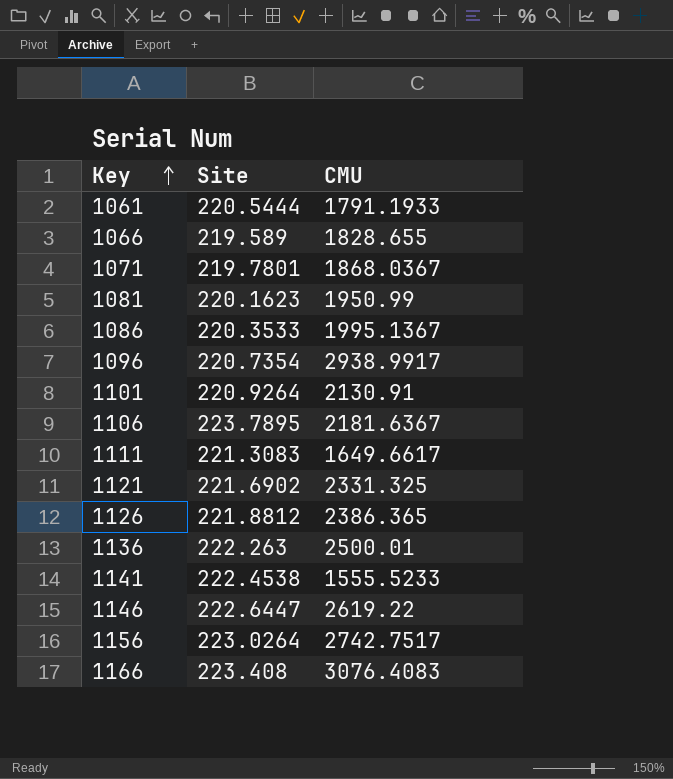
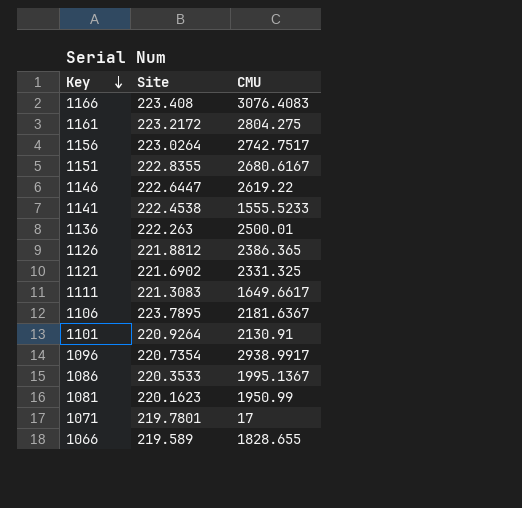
row order: Key ascending -> Key descending
row 1061: 220.5444 | 1791.1933 -> none
row 1161: none -> 223.2172 | 2804.275
row 1151: none -> 222.8355 | 2680.6167
1071 | CMU: 1868.0367 -> 17

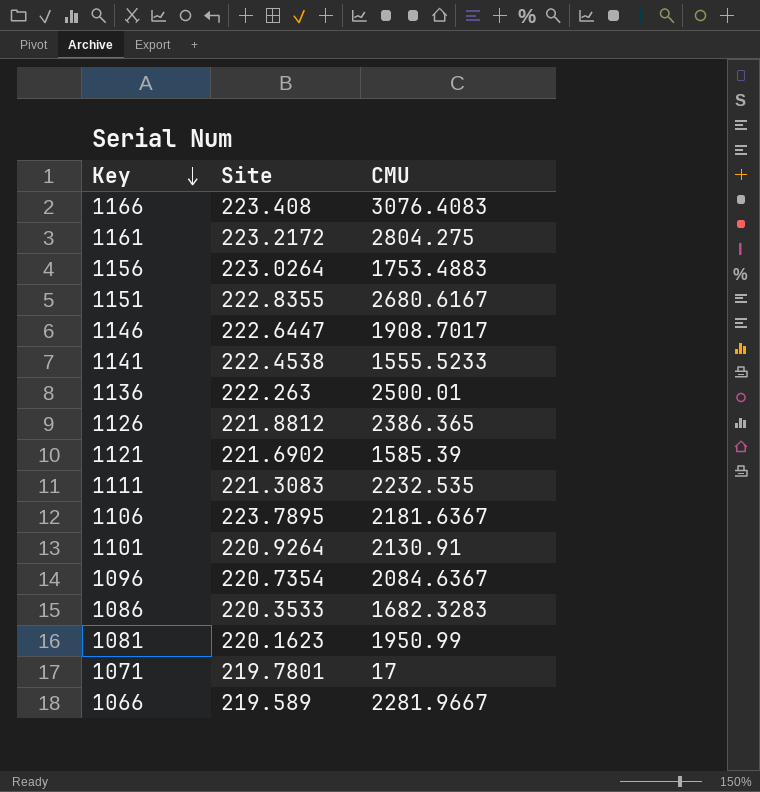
1156 | CMU: 2742.7517 -> 1753.4883
1146 | CMU: 2619.22 -> 1908.7017
1121 | CMU: 2331.325 -> 1585.39
1111 | CMU: 1649.6617 -> 2232.535
1096 | CMU: 2938.9917 -> 2084.6367
1086 | CMU: 1995.1367 -> 1682.3283
1066 | CMU: 1828.655 -> 2281.9667

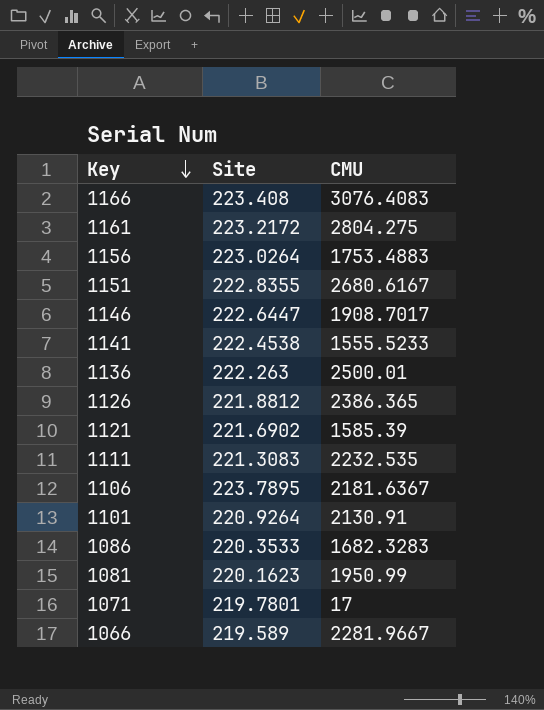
row 1096: 220.7354 | 2084.6367 -> none

